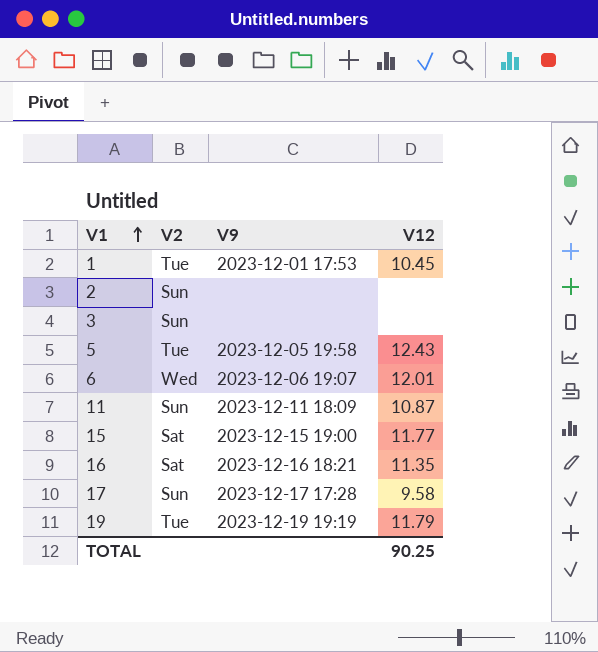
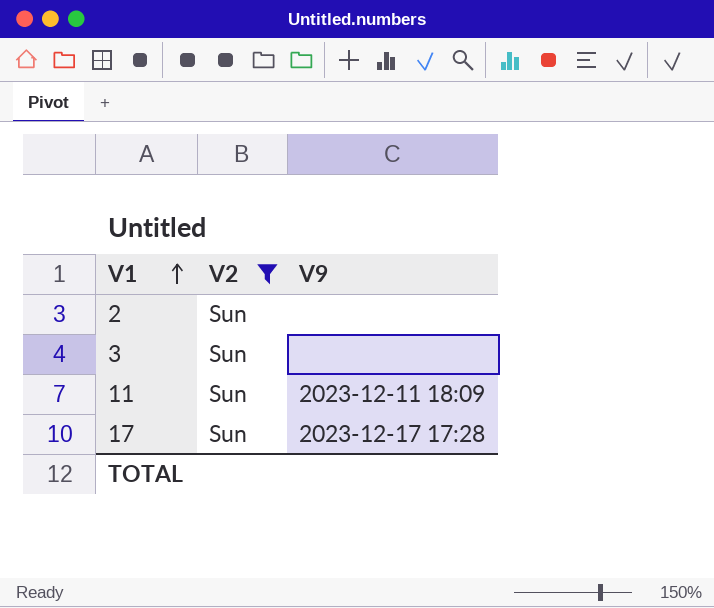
filter: none -> V2 = Sun
column V12 | position: 4 -> none

